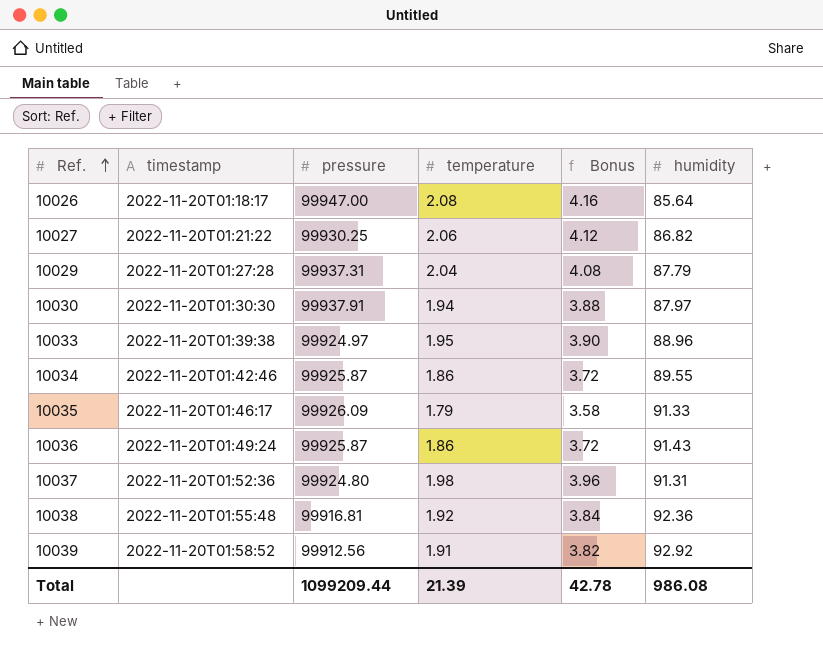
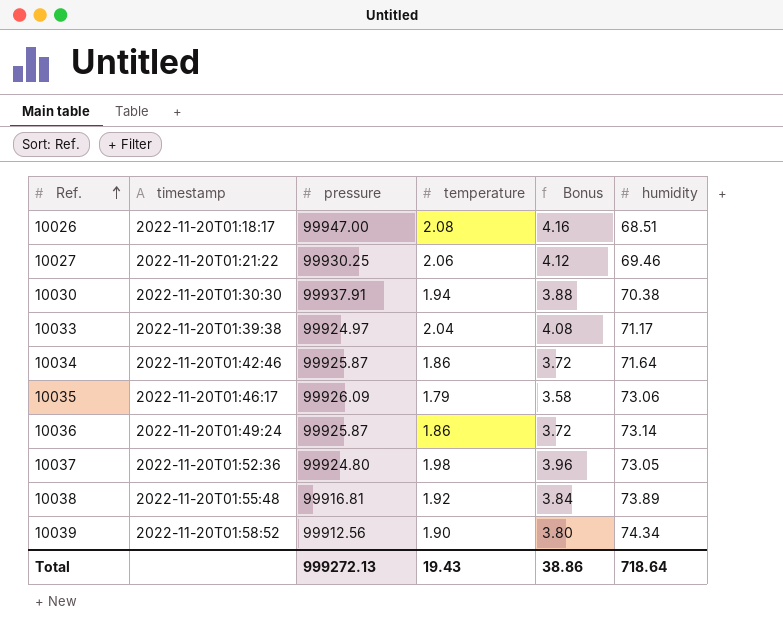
row 10029: 2022-11-20T01:27:28 | 99937.31 | 2.04 | 4.08 | 87.79 -> none
10026 | humidity: 85.64 -> 68.51
10027 | humidity: 86.82 -> 69.46
10030 | humidity: 87.97 -> 70.38
10033 | temperature: 1.95 -> 2.04
10033 | Bonus: 3.90 -> 4.08
10033 | humidity: 88.96 -> 71.17
10034 | humidity: 89.55 -> 71.64
10035 | humidity: 91.33 -> 73.06
10036 | humidity: 91.43 -> 73.14
10037 | humidity: 91.31 -> 73.05
10038 | humidity: 92.36 -> 73.89
10039 | temperature: 1.91 -> 1.90
10039 | Bonus: 3.82 -> 3.80
10039 | humidity: 92.92 -> 74.34
Total | pressure: 1099209.44 -> 999272.13
Total | temperature: 21.39 -> 19.43
Total | Bonus: 42.78 -> 38.86
Total | humidity: 986.08 -> 718.64

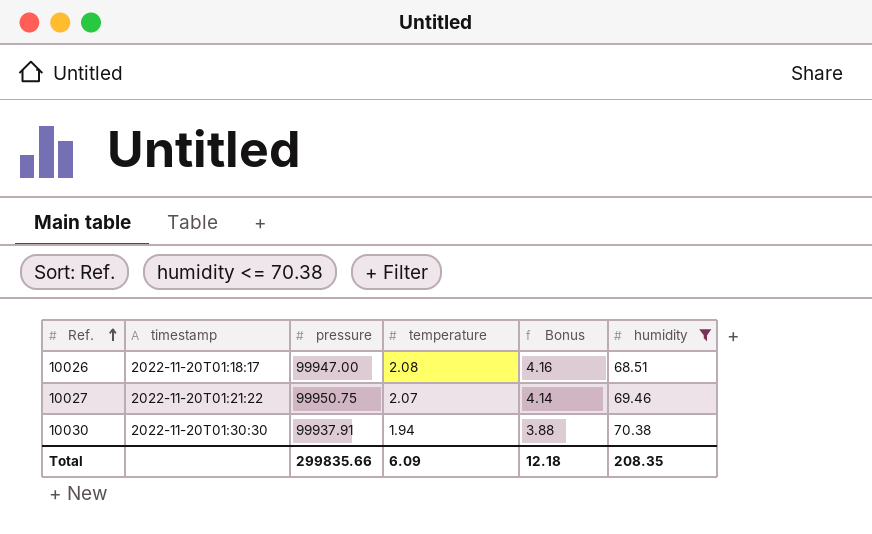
filter: none -> humidity <= 70.38
10027 | pressure: 99930.25 -> 99950.75
10027 | temperature: 2.06 -> 2.07
10027 | Bonus: 4.12 -> 4.14
Total | pressure: 999272.13 -> 299835.66
Total | temperature: 19.43 -> 6.09
Total | Bonus: 38.86 -> 12.18
Total | humidity: 718.64 -> 208.35

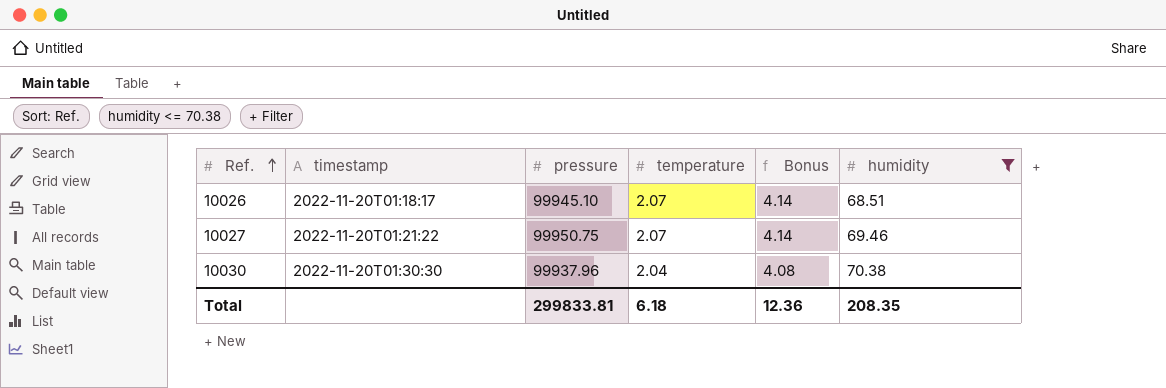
10026 | pressure: 99947.00 -> 99945.10
10026 | temperature: 2.08 -> 2.07
10026 | Bonus: 4.16 -> 4.14
10030 | pressure: 99937.91 -> 99937.96
10030 | temperature: 1.94 -> 2.04
10030 | Bonus: 3.88 -> 4.08
Total | pressure: 299835.66 -> 299833.81
Total | temperature: 6.09 -> 6.18
Total | Bonus: 12.18 -> 12.36

